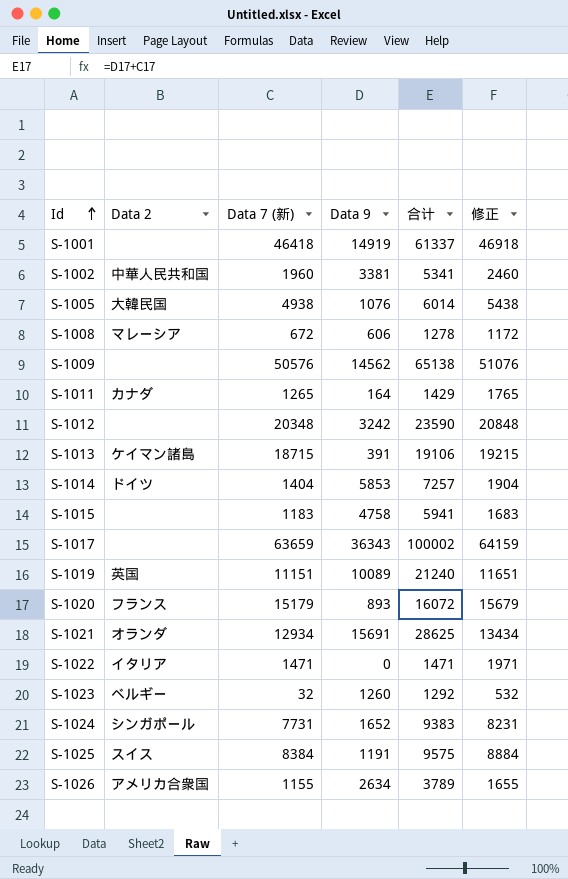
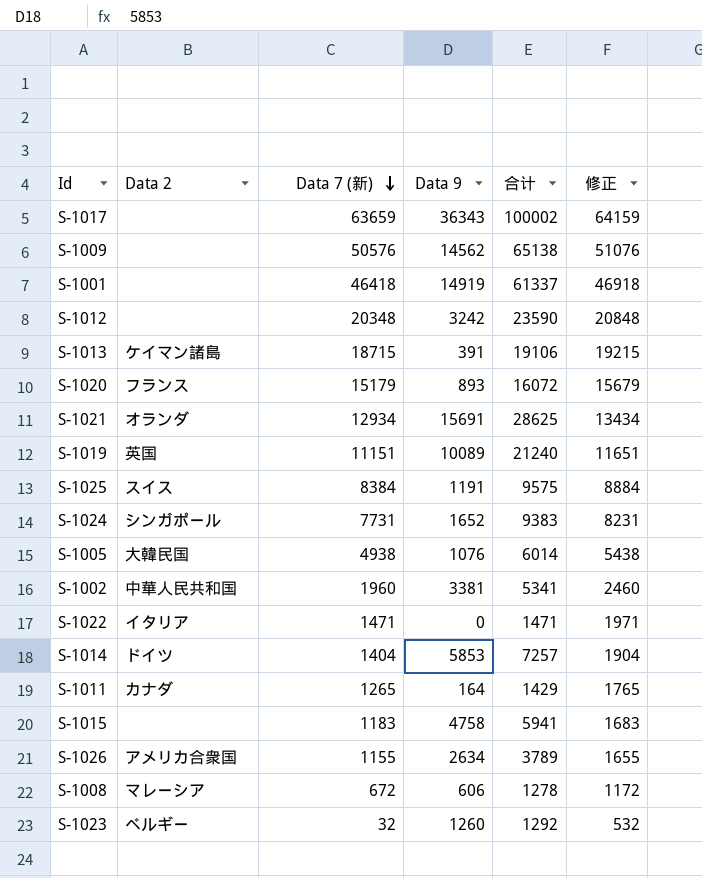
row order: Id ascending -> Data 7 (新) descending

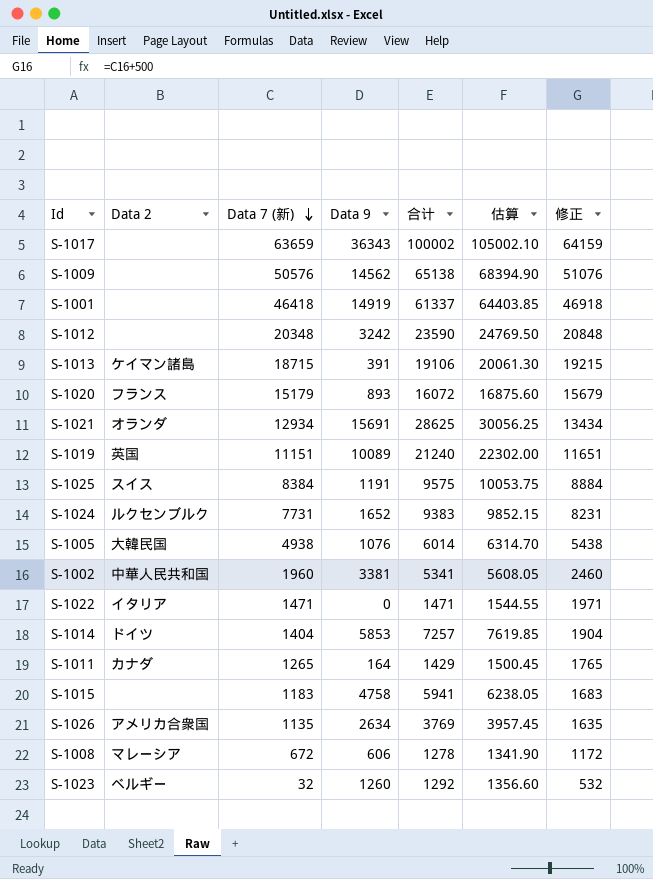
column 估算 | formula: none -> [合计] * 1.05
S-1024 | Data 2: シンガポール -> ルクセンブルク
S-1026 | Data 7 (新): 1155 -> 1135
S-1026 | 合计: 3789 -> 3769
S-1026 | 修正: 1655 -> 1635

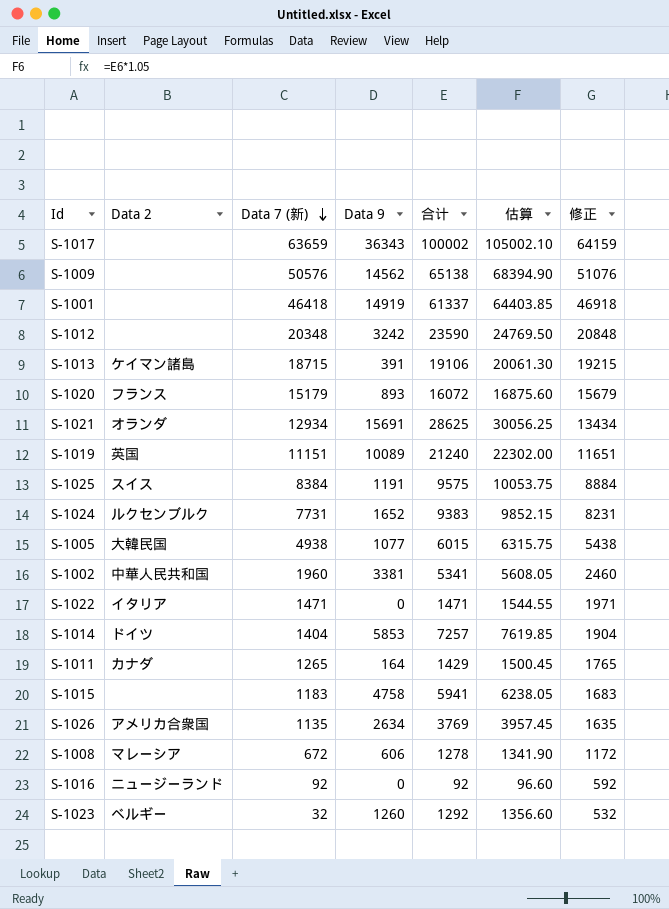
S-1005 | Data 9: 1076 -> 1077
S-1005 | 合计: 6014 -> 6015
S-1005 | 估算: 6314.70 -> 6315.75
row S-1016: none -> ニュージーランド | 92 | 0 | 92 | 96.60 | 592

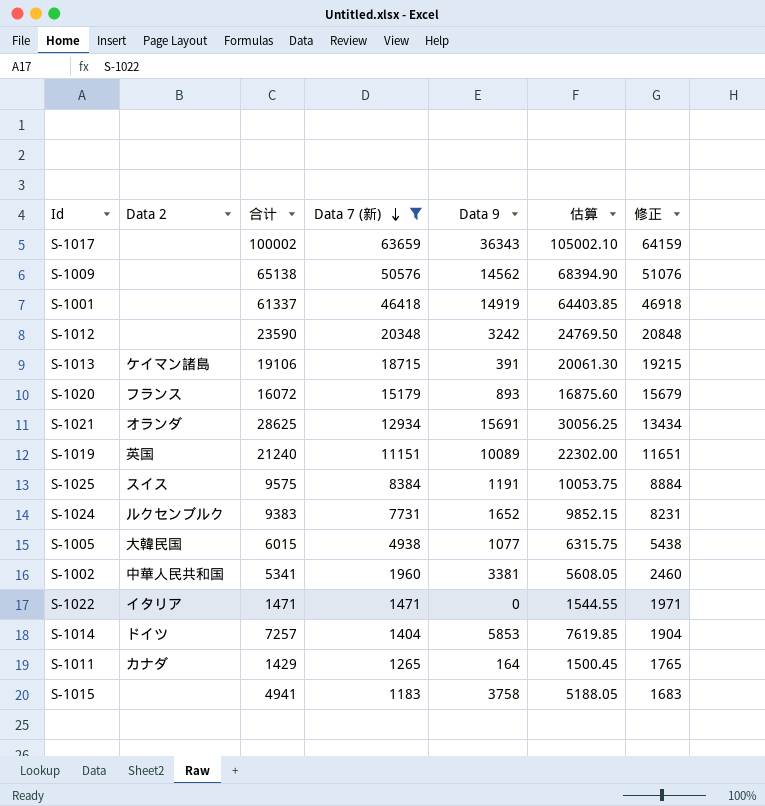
filter: none -> Data 7 (新) >= 1183
column 合计 | position: 5 -> 3
S-1015 | 合计: 5941 -> 4941
S-1015 | Data 9: 4758 -> 3758
S-1015 | 估算: 6238.05 -> 5188.05

